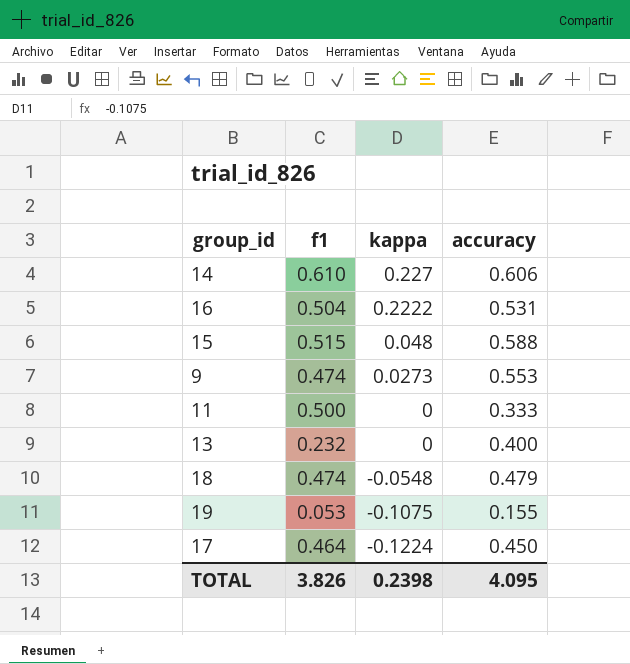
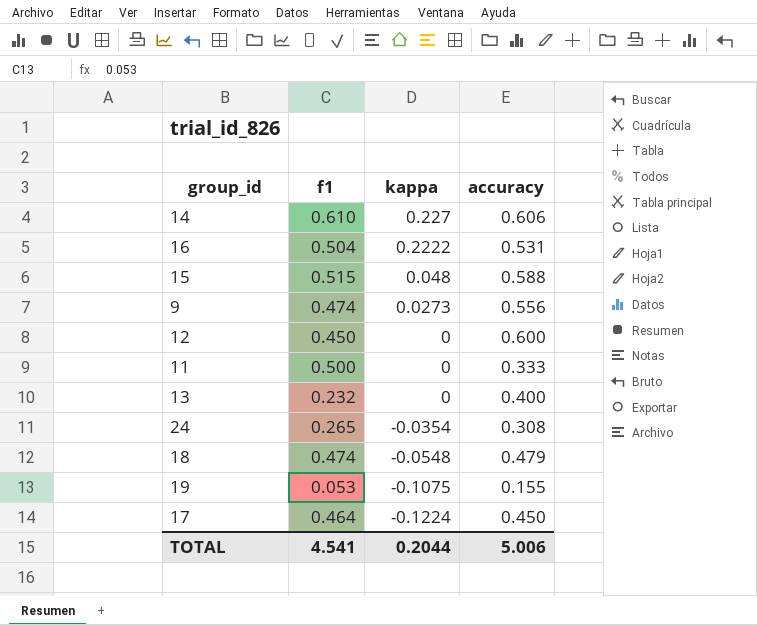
9 | accuracy: 0.553 -> 0.556
row 12: none -> 0.450 | 0 | 0.600
row 24: none -> 0.265 | -0.0354 | 0.308
TOTAL | f1: 3.826 -> 4.541
TOTAL | kappa: 0.2398 -> 0.2044
TOTAL | accuracy: 4.095 -> 5.006

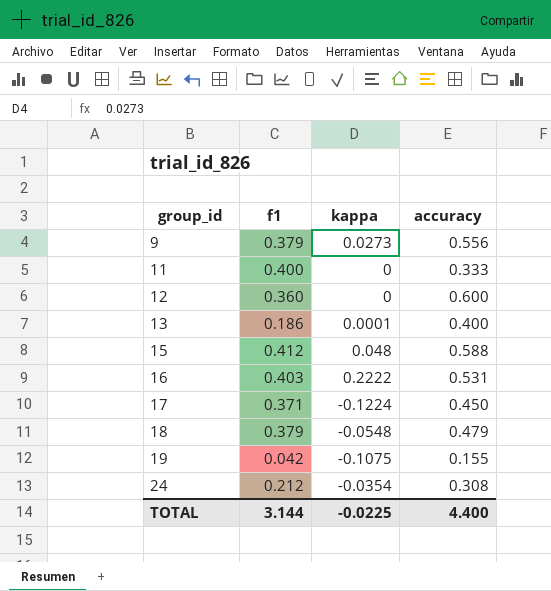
row order: kappa descending -> group_id ascending
row 14: 0.610 | 0.227 | 0.606 -> none
9 | f1: 0.474 -> 0.379
11 | f1: 0.500 -> 0.400
12 | f1: 0.450 -> 0.360
13 | f1: 0.232 -> 0.186
13 | kappa: 0 -> 0.0001
15 | f1: 0.515 -> 0.412
16 | f1: 0.504 -> 0.403
17 | f1: 0.464 -> 0.371
18 | f1: 0.474 -> 0.379
19 | f1: 0.053 -> 0.042
24 | f1: 0.265 -> 0.212
TOTAL | f1: 4.541 -> 3.144
TOTAL | kappa: 0.2044 -> -0.0225
TOTAL | accuracy: 5.006 -> 4.400

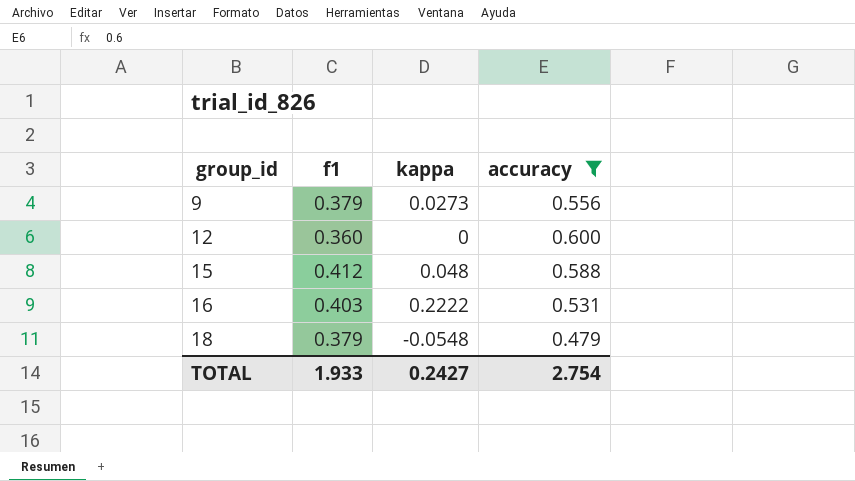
filter: none -> accuracy >= 0.479
TOTAL | f1: 3.144 -> 1.933
TOTAL | kappa: -0.0225 -> 0.2427
TOTAL | accuracy: 4.400 -> 2.754

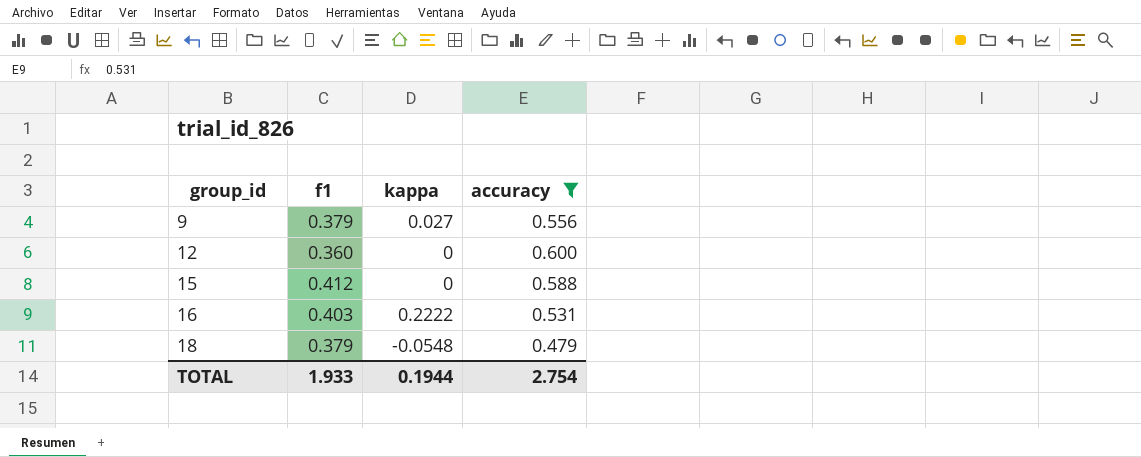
9 | kappa: 0.0273 -> 0.027
15 | kappa: 0.048 -> 0
TOTAL | kappa: 0.2427 -> 0.1944

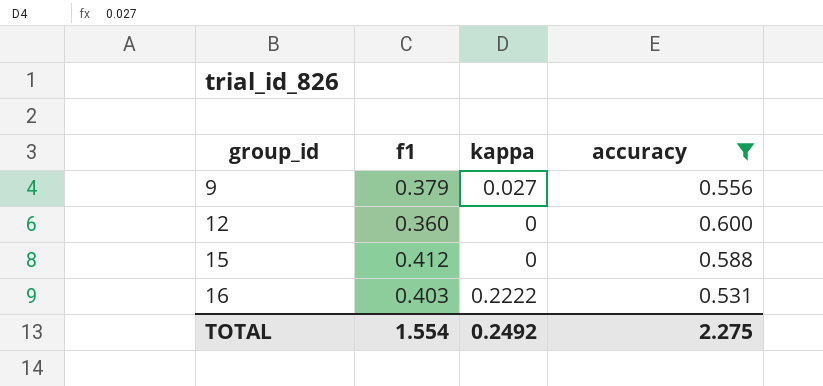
row 18: 0.379 | -0.0548 | 0.479 -> none
TOTAL | f1: 1.933 -> 1.554
TOTAL | kappa: 0.1944 -> 0.2492
TOTAL | accuracy: 2.754 -> 2.275

